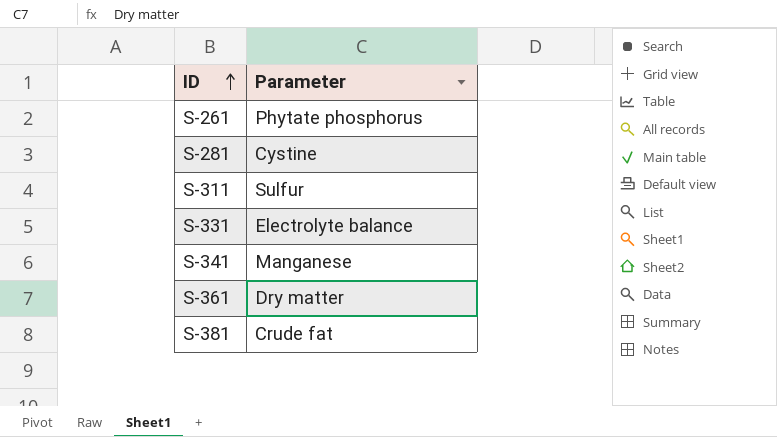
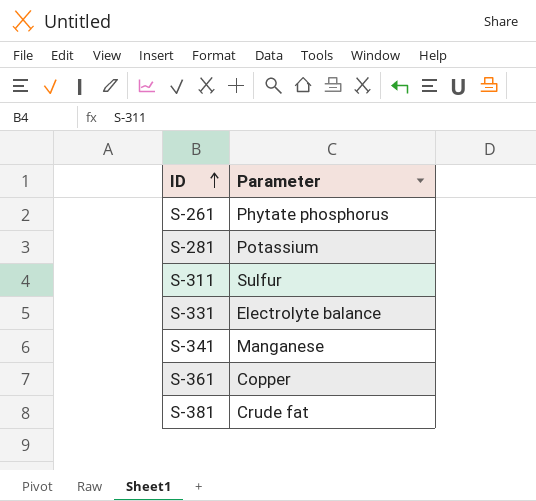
S-281 | Parameter: Cystine -> Potassium
S-361 | Parameter: Dry matter -> Copper

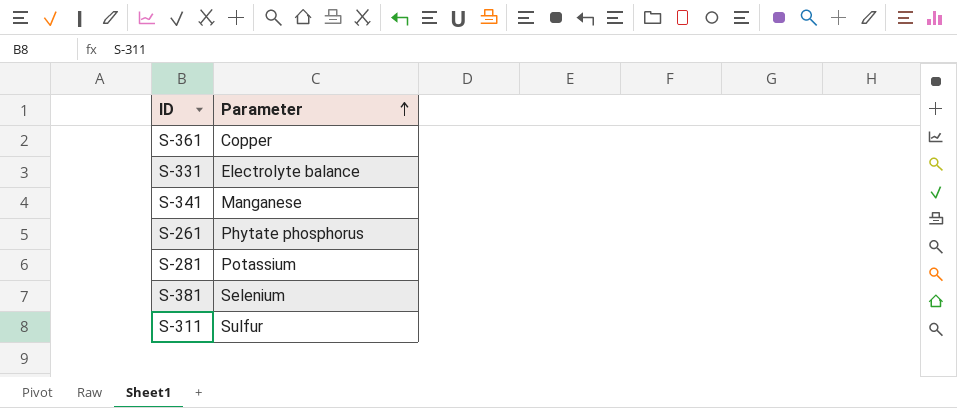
row order: ID ascending -> Parameter ascending
S-381 | Parameter: Crude fat -> Selenium

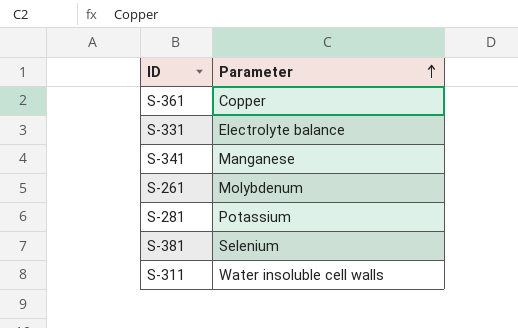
S-261 | Parameter: Phytate phosphorus -> Molybdenum
S-311 | Parameter: Sulfur -> Water insoluble cell walls

